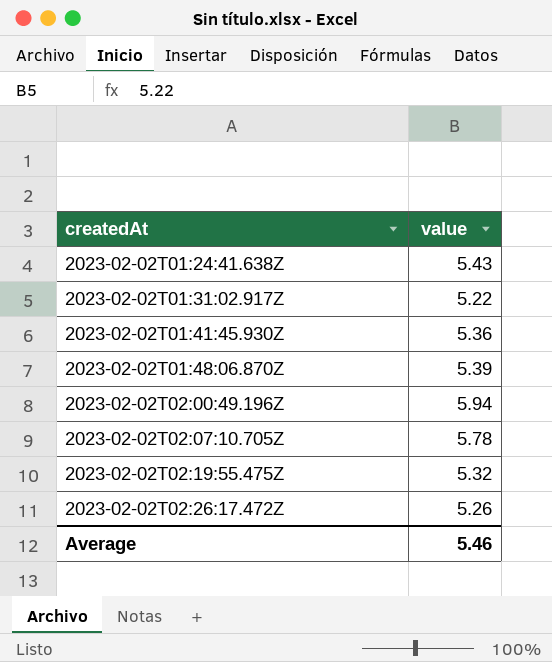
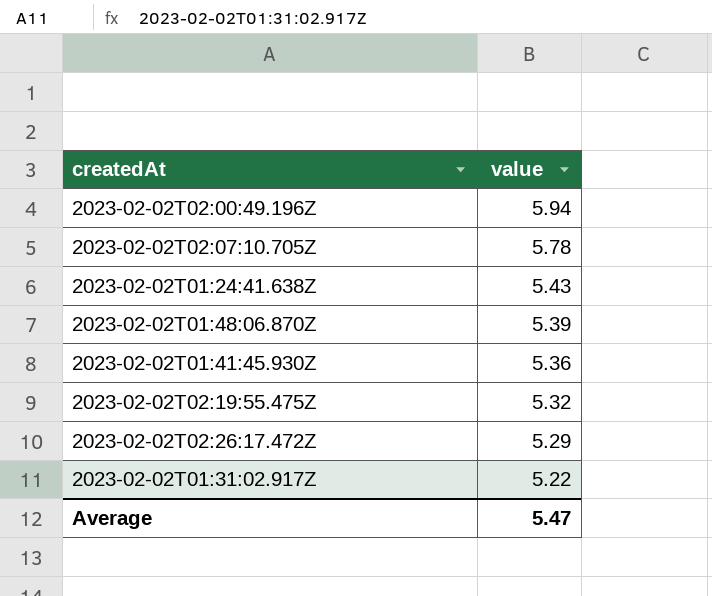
row order: createdAt ascending -> value descending
2023-02-02T02:26:17.472Z | value: 5.26 -> 5.29
Average | value: 5.46 -> 5.47

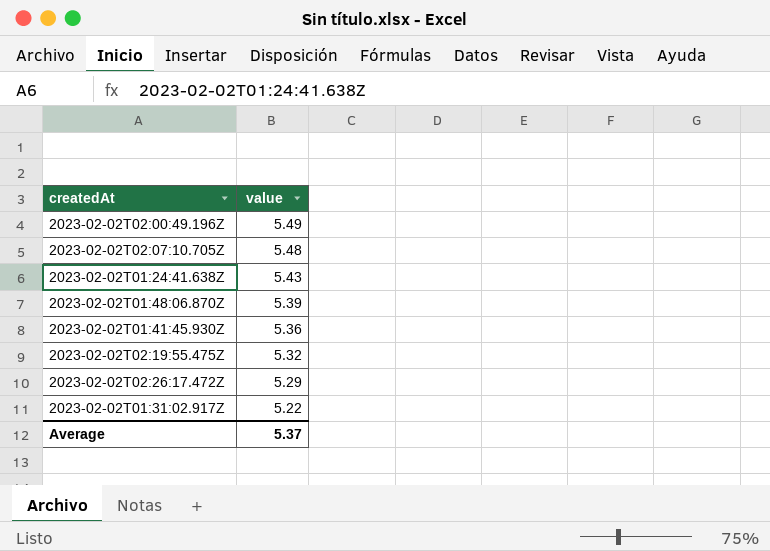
2023-02-02T02:00:49.196Z | value: 5.94 -> 5.49
2023-02-02T02:07:10.705Z | value: 5.78 -> 5.48
Average | value: 5.47 -> 5.37

